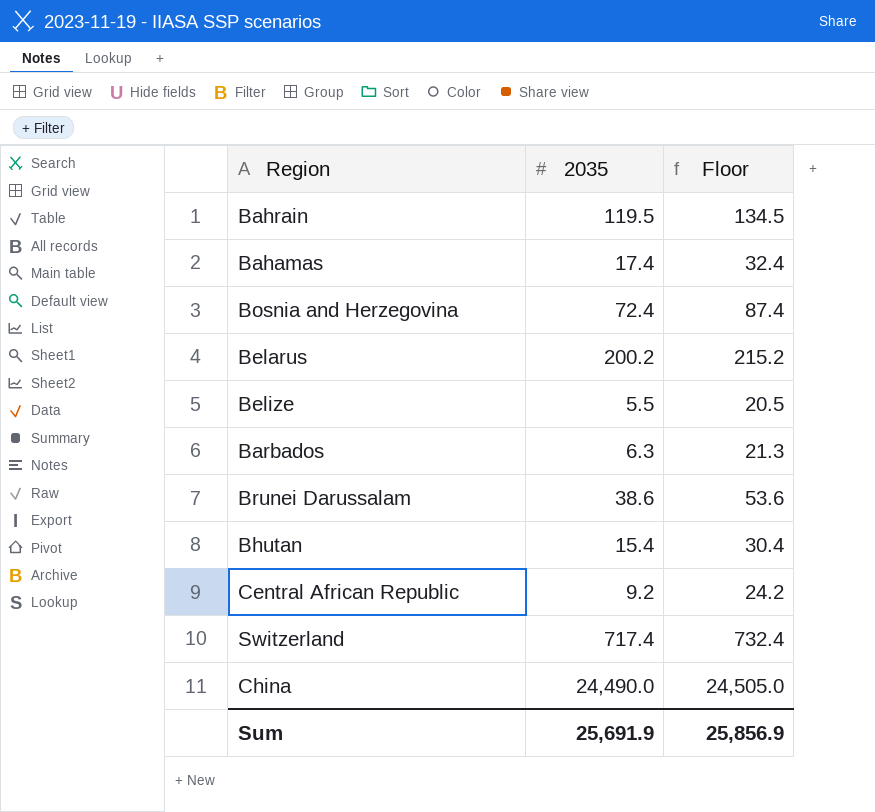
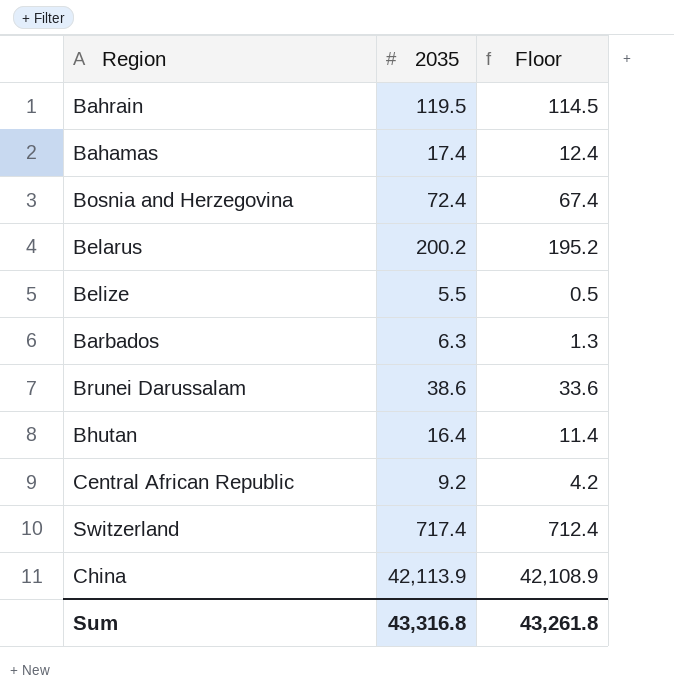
column Floor | formula: [2035] + 15 -> [2035] - 5
Bhutan | 2035: 15.4 -> 16.4
China | 2035: 24,490.0 -> 42,113.9
Sum | 2035: 25,691.9 -> 43,316.8
Sum | Floor: 25,856.9 -> 43,261.8

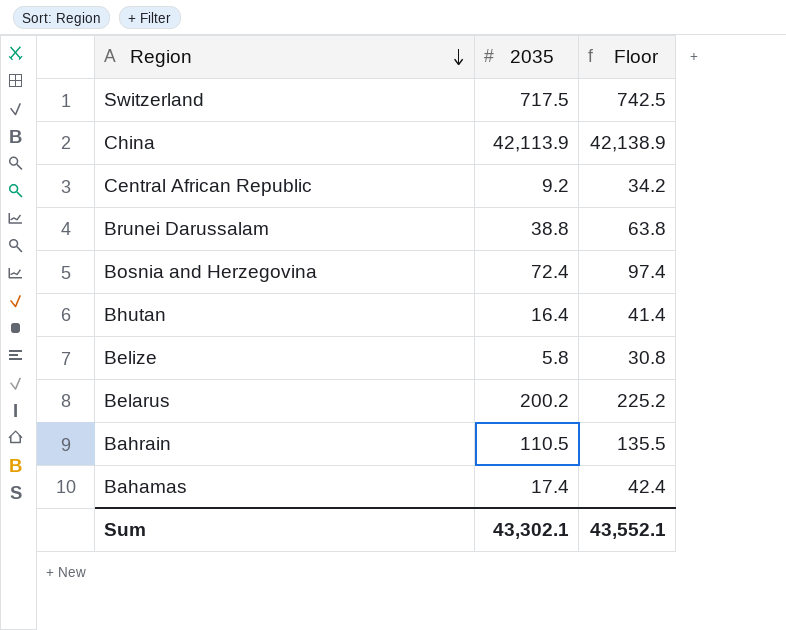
row order: none -> Region descending
column Floor | formula: [2035] - 5 -> [2035] + 25
row Barbados: 6.3 | 1.3 -> none
Switzerland | 2035: 717.4 -> 717.5
Brunei Darussalam | 2035: 38.6 -> 38.8
Belize | 2035: 5.5 -> 5.8
Bahrain | 2035: 119.5 -> 110.5
Sum | 2035: 43,316.8 -> 43,302.1
Sum | Floor: 43,261.8 -> 43,552.1

